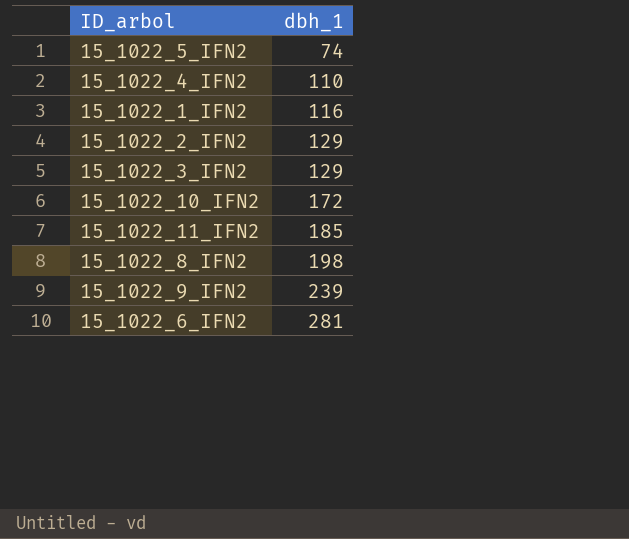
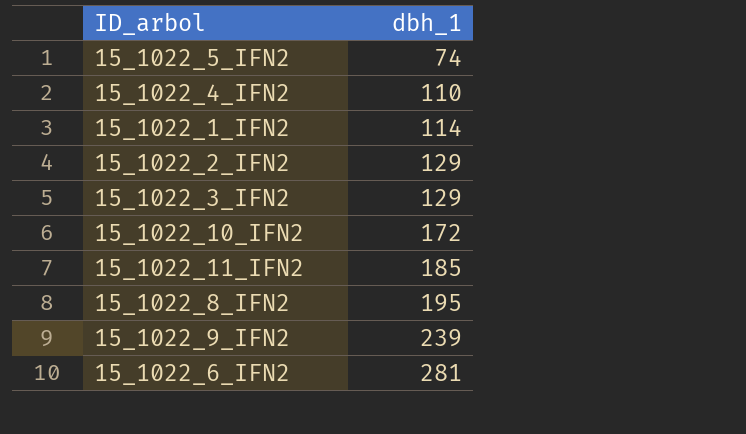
15_1022_1_IFN2 | dbh_1: 116 -> 114
15_1022_8_IFN2 | dbh_1: 198 -> 195

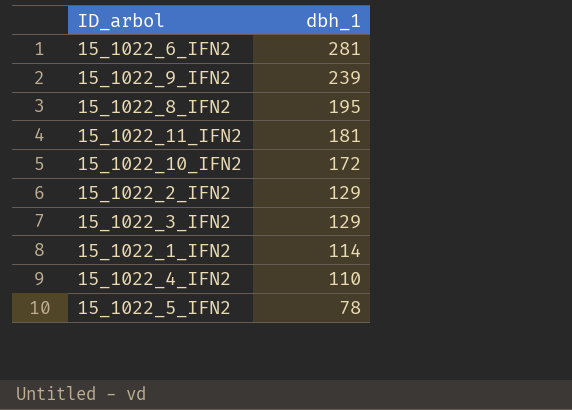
row order: dbh_1 ascending -> dbh_1 descending
15_1022_11_IFN2 | dbh_1: 185 -> 181
15_1022_5_IFN2 | dbh_1: 74 -> 78

